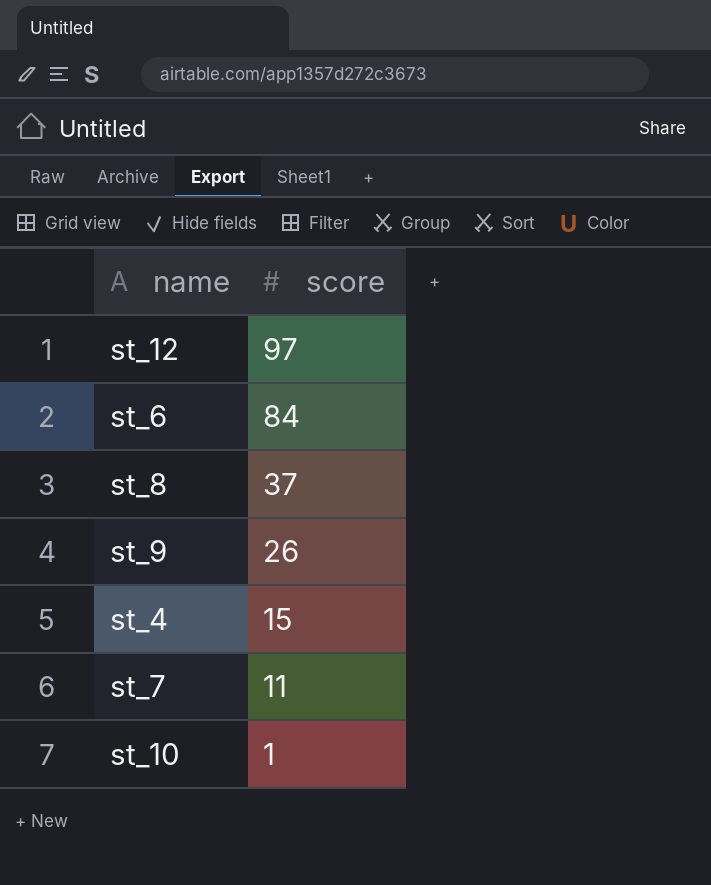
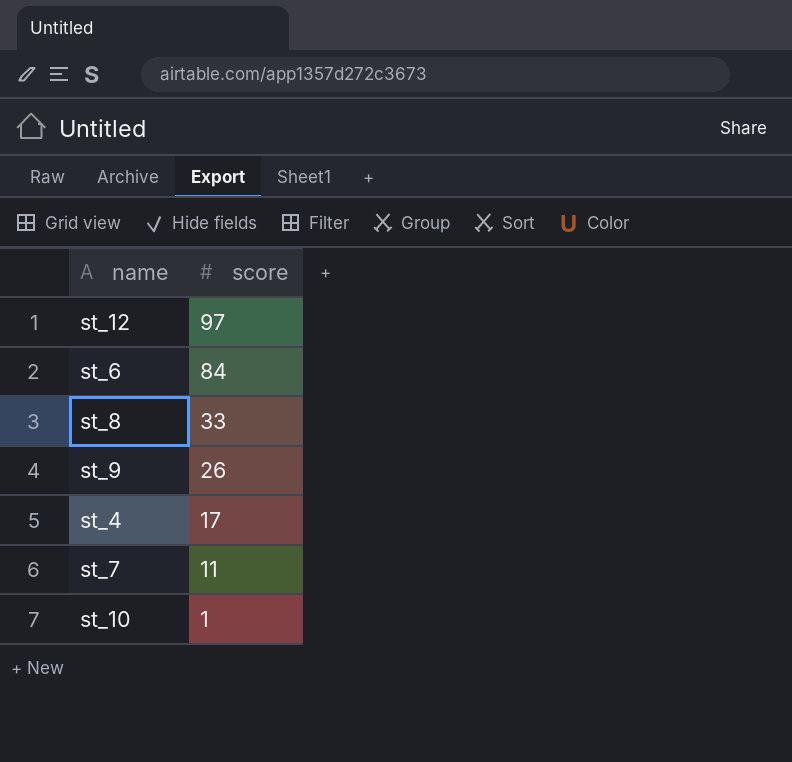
st_8 | score: 37 -> 33
st_4 | score: 15 -> 17

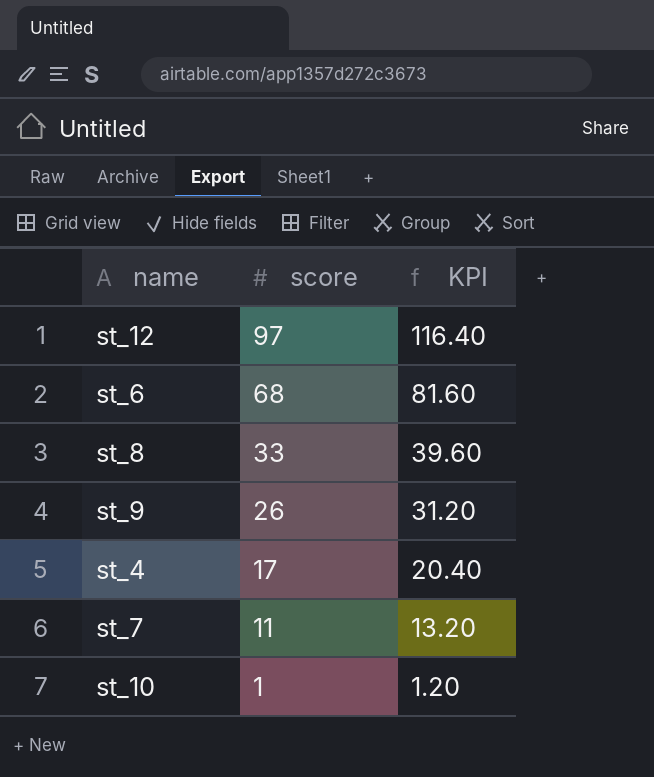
column KPI | formula: none -> [score] * 1.2
st_6 | score: 84 -> 68

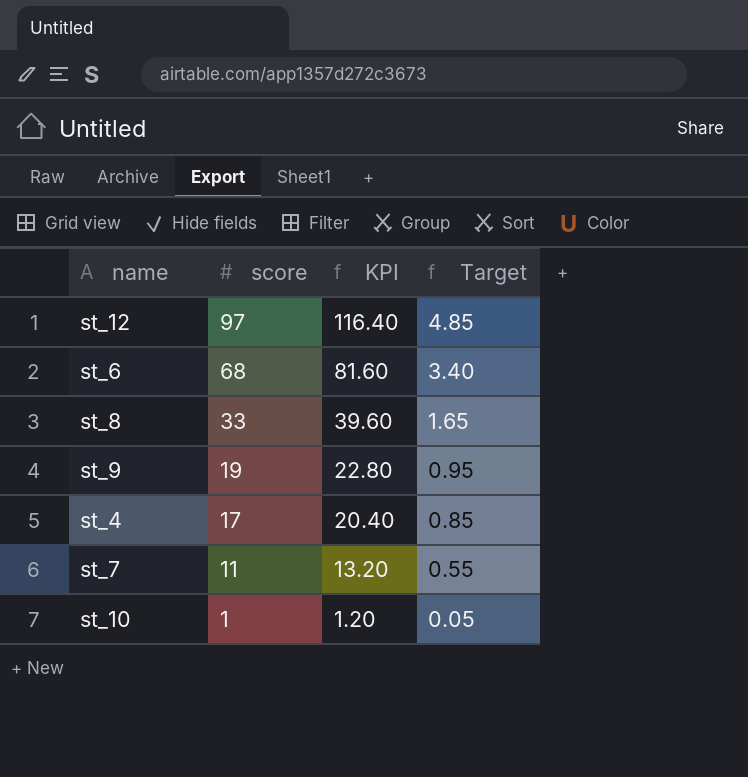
column Target | formula: none -> [score] * 0.05
st_9 | score: 26 -> 19
st_9 | KPI: 31.20 -> 22.80

